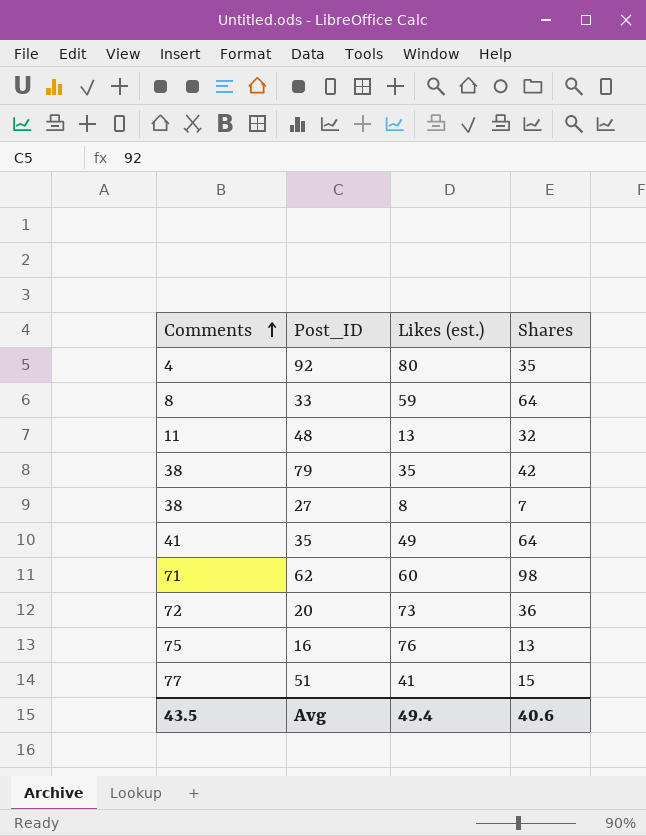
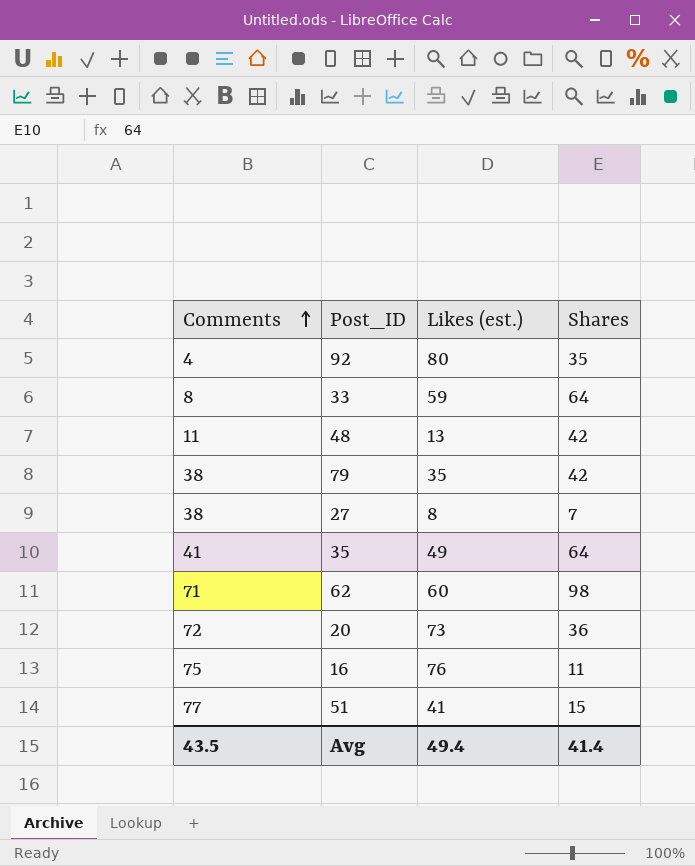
48 | Shares: 32 -> 42
16 | Shares: 13 -> 11
Avg | Shares: 40.6 -> 41.4

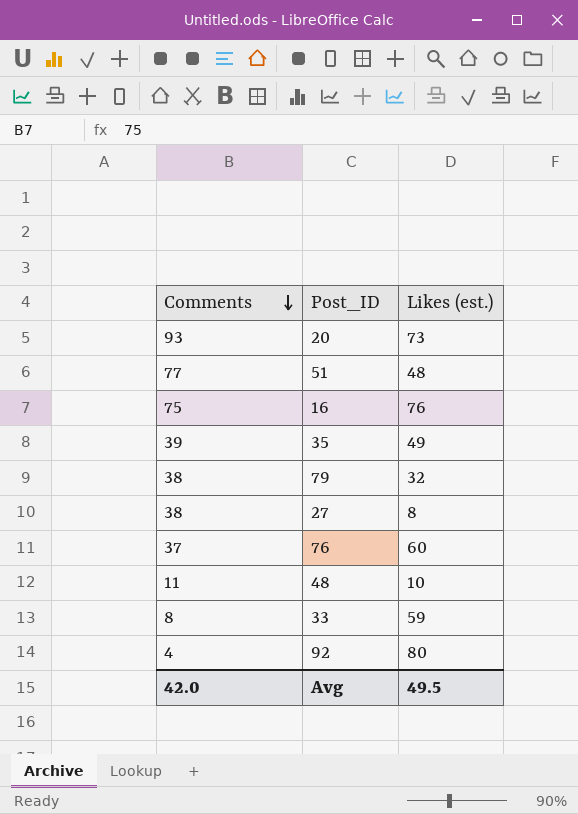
row order: Comments ascending -> Comments descending
column Shares | position: 4 -> none
row 62: 71 | 60 | 98 -> none
20 | Comments: 72 -> 93
51 | Likes (est.): 41 -> 48
35 | Comments: 41 -> 39
79 | Likes (est.): 35 -> 32
row 76: none -> 37 | 60
48 | Likes (est.): 13 -> 10
Avg | Comments: 43.5 -> 42.0
Avg | Likes (est.): 49.4 -> 49.5

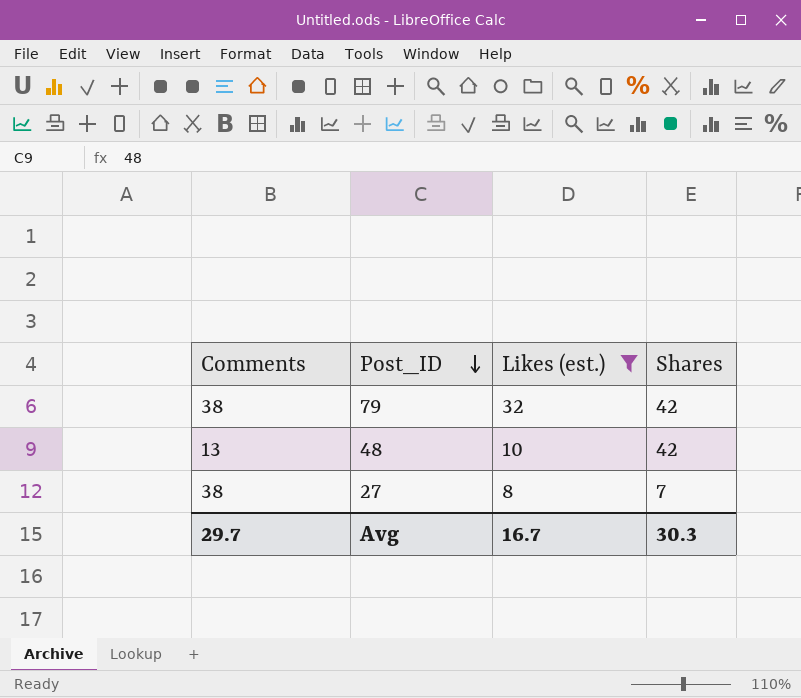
filter: none -> Likes (est.) <= 32
row order: Comments descending -> Post_ID descending
column Shares | position: none -> 4
48 | Comments: 11 -> 13
Avg | Comments: 42.0 -> 29.7
Avg | Likes (est.): 49.5 -> 16.7

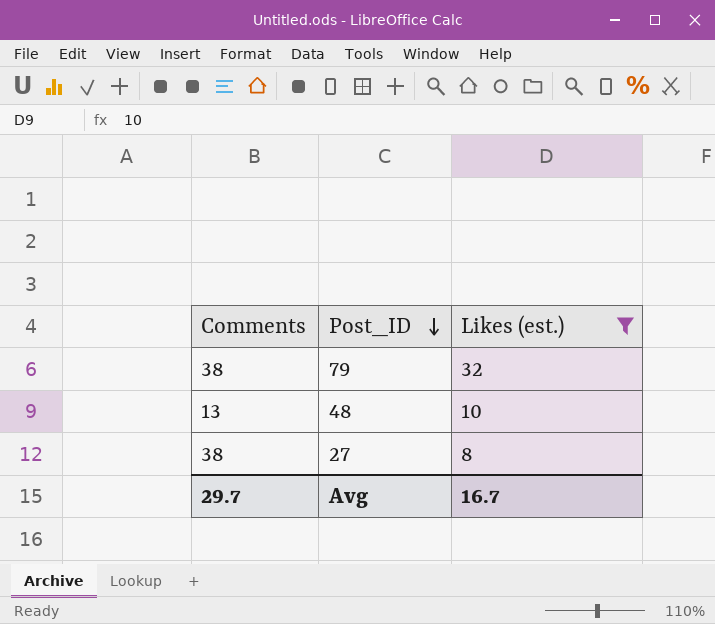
column Shares | position: 4 -> none

